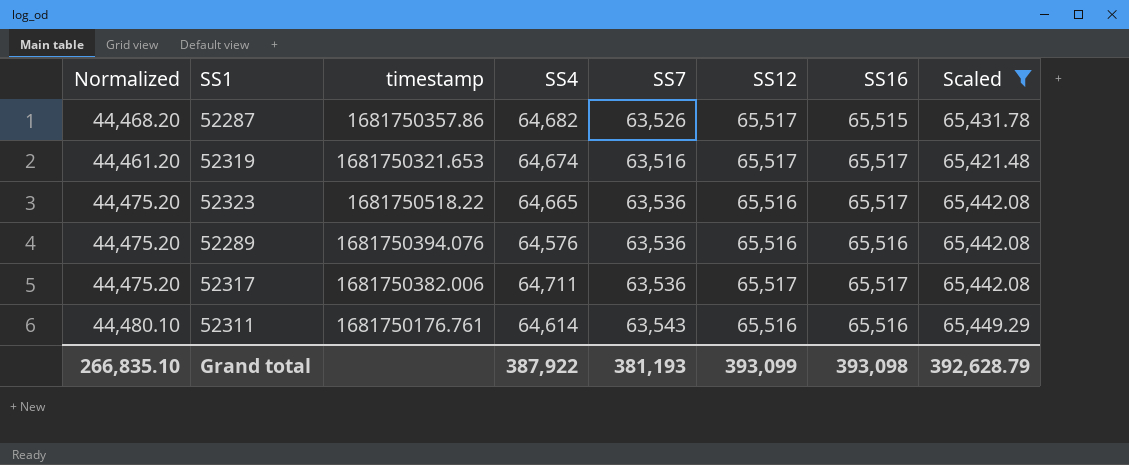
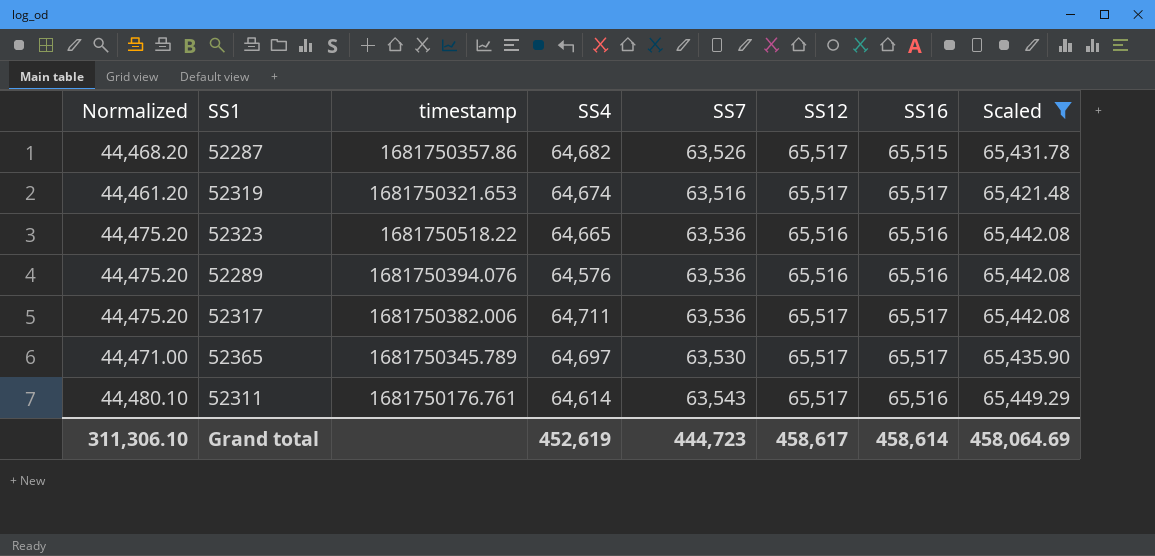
52323 | SS16: 65,517 -> 65,516
row 52365: none -> 44,471.00 | 1681750345.789 | 64,697 | 63,530 | 65,517 | 65,517 | 65,435.90
52311 | SS12: 65,516 -> 65,517
Grand total | Normalized: 266,835.10 -> 311,306.10
Grand total | SS4: 387,922 -> 452,619
Grand total | SS7: 381,193 -> 444,723
Grand total | SS12: 393,099 -> 458,617
Grand total | SS16: 393,098 -> 458,614
Grand total | Scaled: 392,628.79 -> 458,064.69

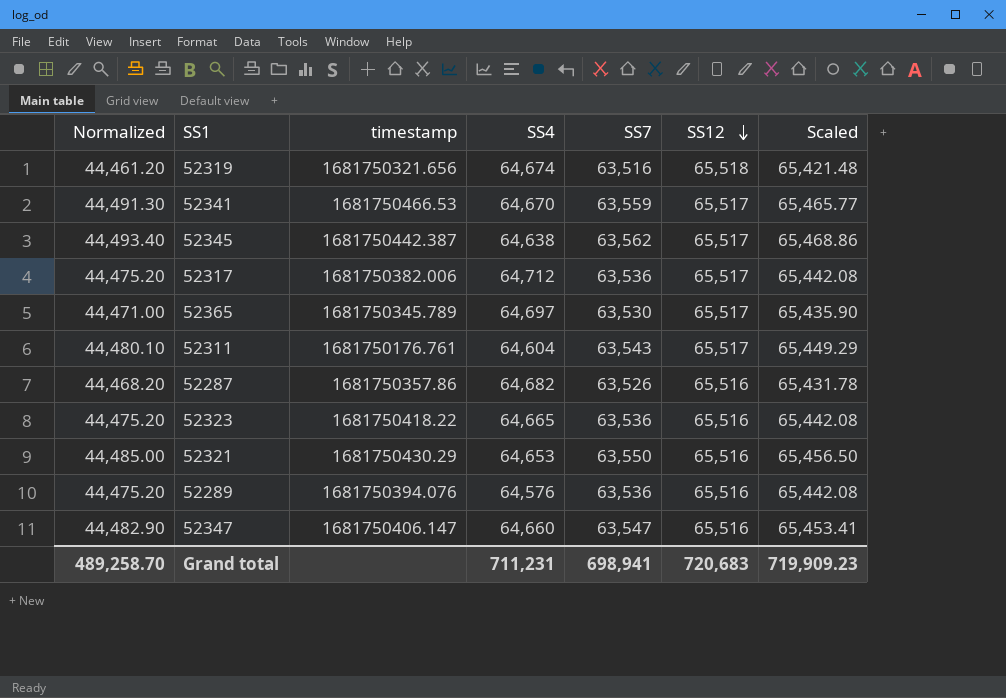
filter: Scaled <= 65,449.29 -> none
row order: none -> SS12 descending
column SS16 | position: 7 -> none
52319 | timestamp: 1681750321.653 -> 1681750321.656
52319 | SS12: 65,517 -> 65,518
52317 | SS4: 64,711 -> 64,712
52311 | SS4: 64,614 -> 64,604
52287 | SS12: 65,517 -> 65,516
52323 | timestamp: 1681750518.22 -> 1681750418.22
Grand total | Normalized: 311,306.10 -> 489,258.70
Grand total | SS4: 452,619 -> 711,231
Grand total | SS7: 444,723 -> 698,941
Grand total | SS12: 458,617 -> 720,683
Grand total | Scaled: 458,064.69 -> 719,909.23

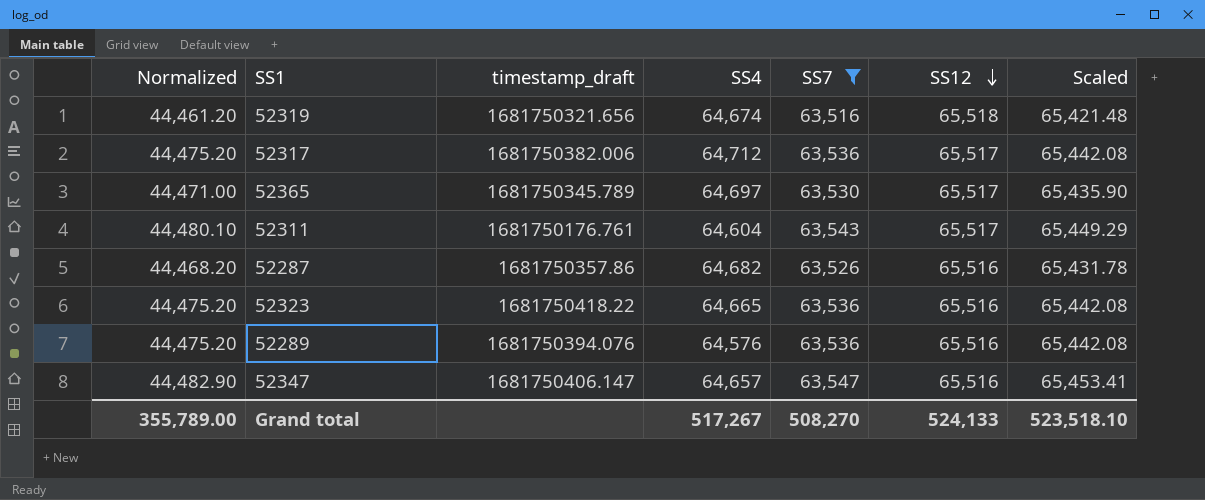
filter: none -> SS7 <= 63,547
column name: timestamp -> timestamp_draft
52347 | SS4: 64,660 -> 64,657
Grand total | Normalized: 489,258.70 -> 355,789.00
Grand total | SS4: 711,231 -> 517,267
Grand total | SS7: 698,941 -> 508,270
Grand total | SS12: 720,683 -> 524,133
Grand total | Scaled: 719,909.23 -> 523,518.10

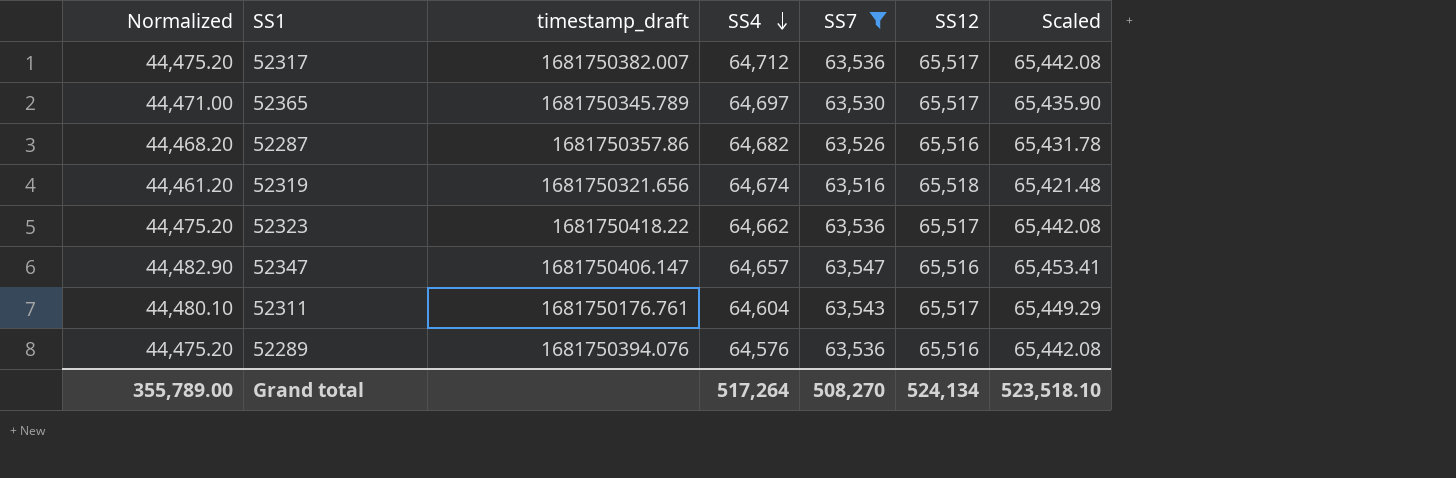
row order: SS12 descending -> SS4 descending
52317 | timestamp_draft: 1681750382.006 -> 1681750382.007
52323 | SS4: 64,665 -> 64,662
52323 | SS12: 65,516 -> 65,517
Grand total | SS4: 517,267 -> 517,264
Grand total | SS12: 524,133 -> 524,134

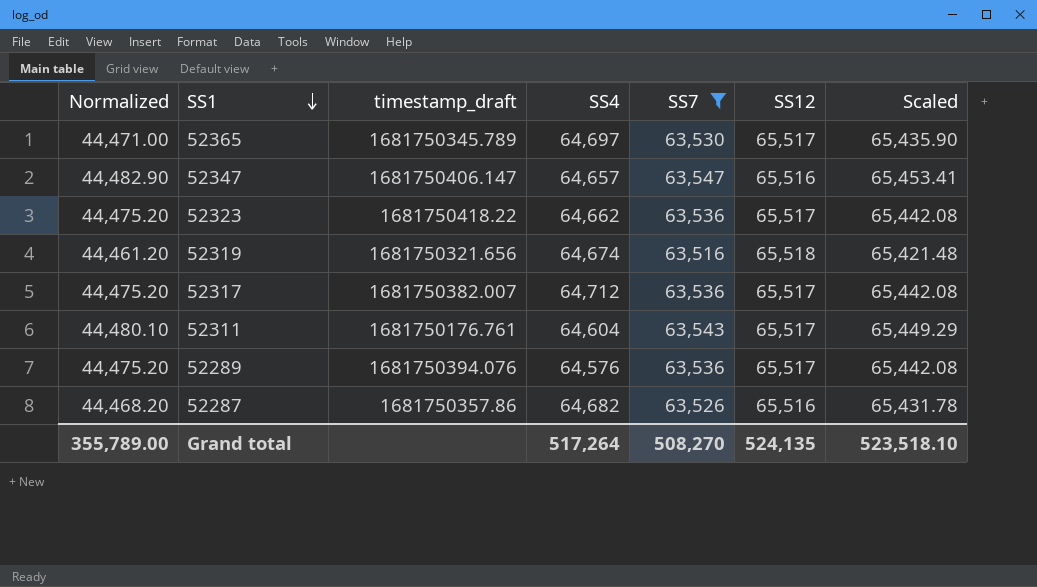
row order: SS4 descending -> SS1 descending
52289 | SS12: 65,516 -> 65,517
Grand total | SS12: 524,134 -> 524,135

